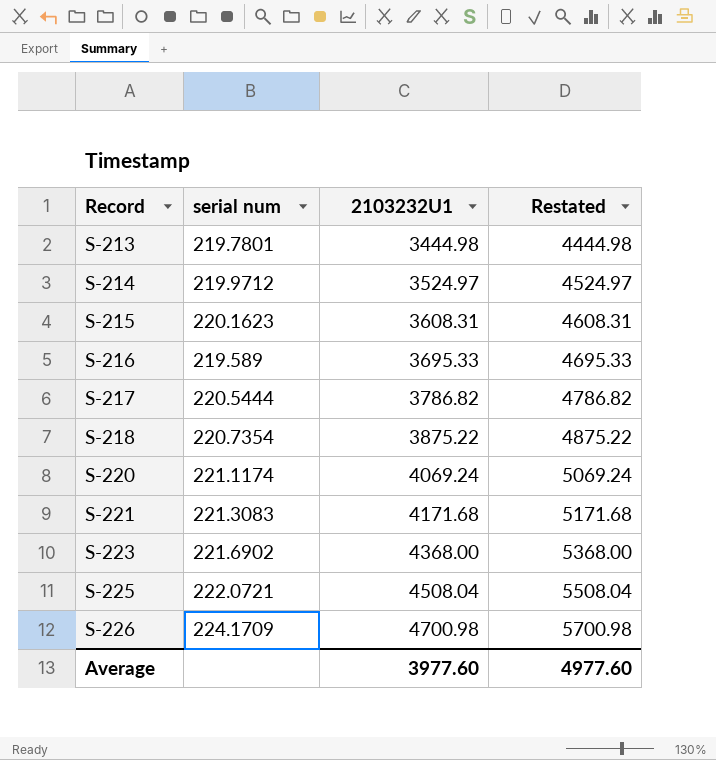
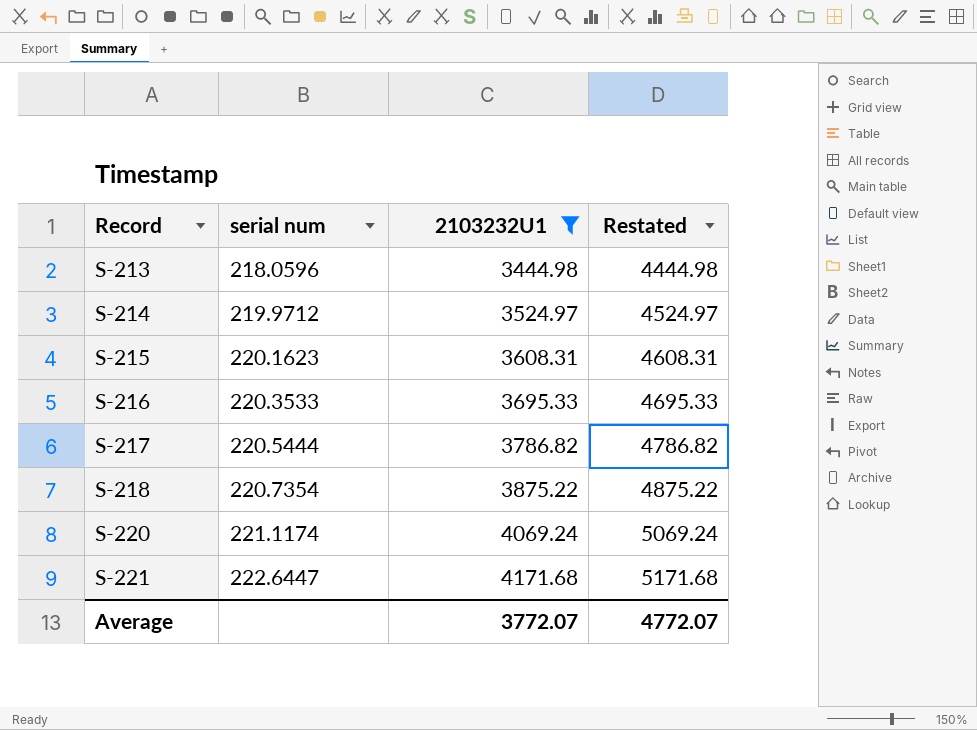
filter: none -> 2103232U1 <= 4171.68
S-213 | serial num: 219.7801 -> 218.0596
S-216 | serial num: 219.589 -> 220.3533
S-221 | serial num: 221.3083 -> 222.6447
Average | 2103232U1: 3977.60 -> 3772.07
Average | Restated: 4977.60 -> 4772.07

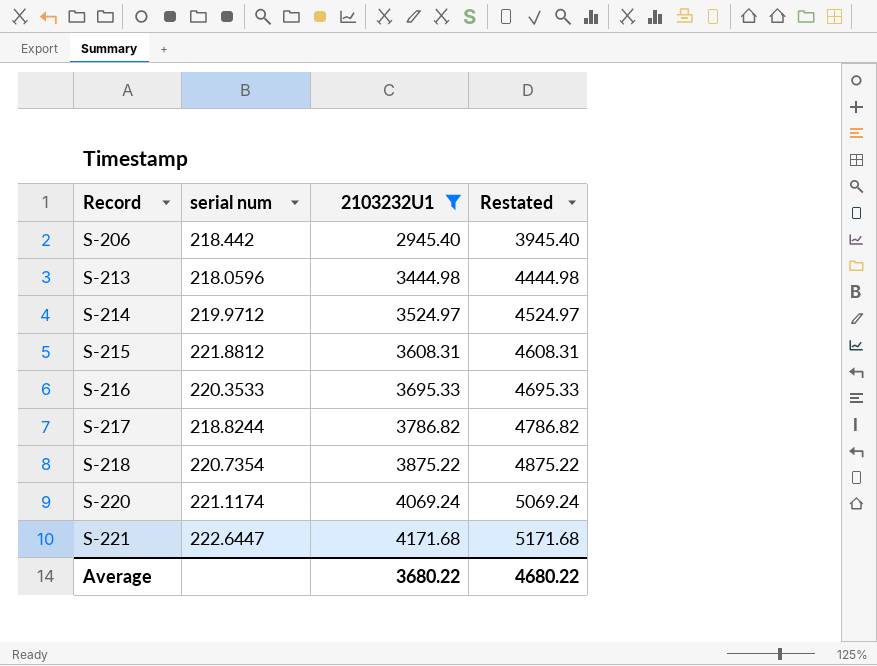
row S-206: none -> 218.442 | 2945.40 | 3945.40
S-215 | serial num: 220.1623 -> 221.8812
S-217 | serial num: 220.5444 -> 218.8244
Average | 2103232U1: 3772.07 -> 3680.22
Average | Restated: 4772.07 -> 4680.22

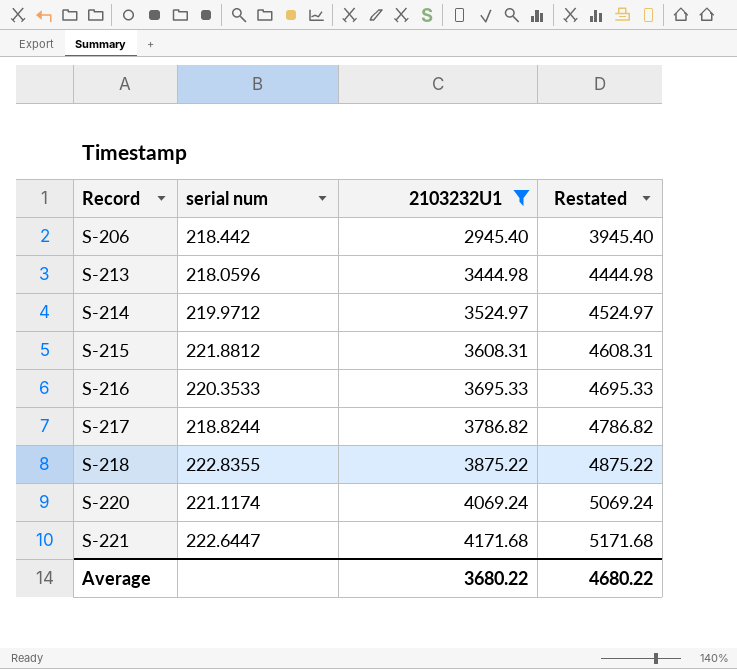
S-218 | serial num: 220.7354 -> 222.8355

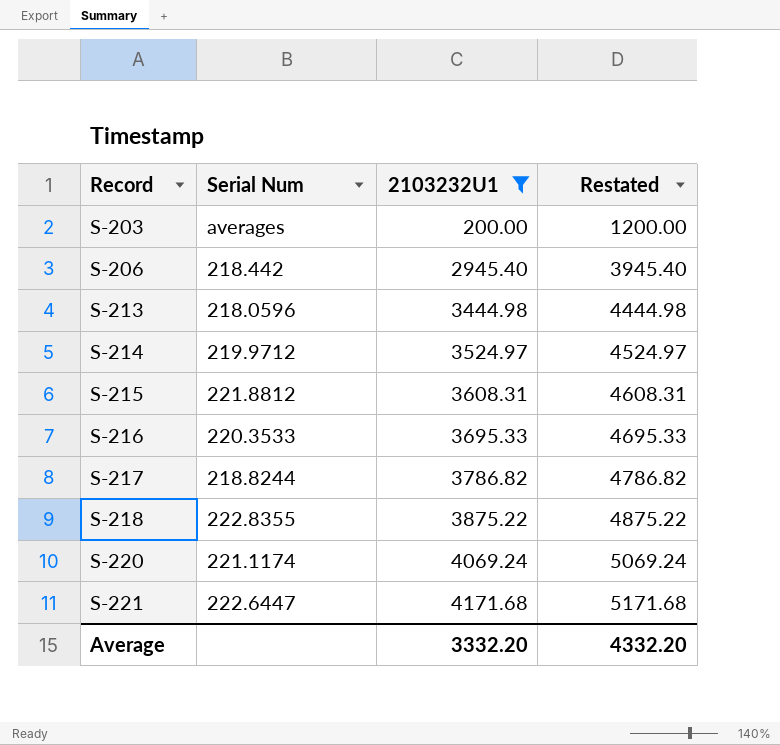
column name: serial num -> Serial Num
row S-203: none -> averages | 200.00 | 1200.00
Average | 2103232U1: 3680.22 -> 3332.20
Average | Restated: 4680.22 -> 4332.20

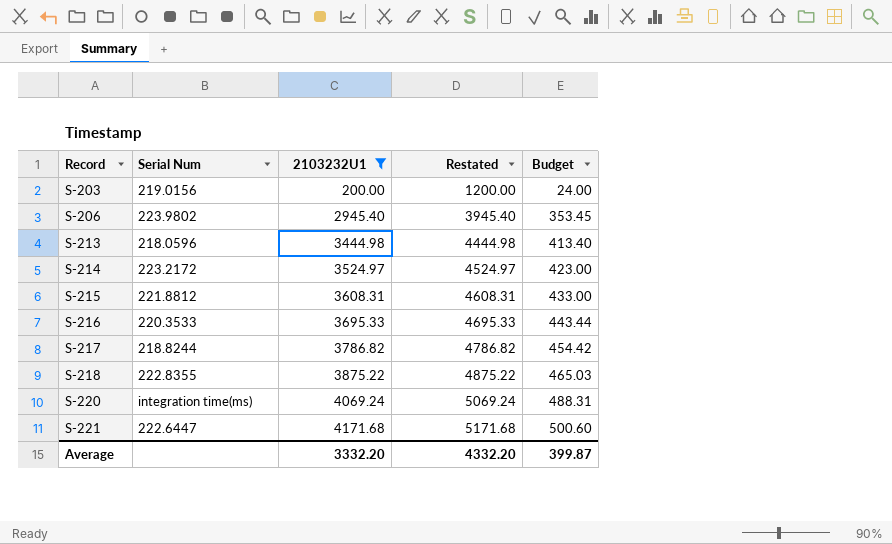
column Budget | formula: none -> [2103232U1] * 0.12
S-203 | Serial Num: averages -> 219.0156
S-206 | Serial Num: 218.442 -> 223.9802
S-214 | Serial Num: 219.9712 -> 223.2172
S-220 | Serial Num: 221.1174 -> integration time(ms)

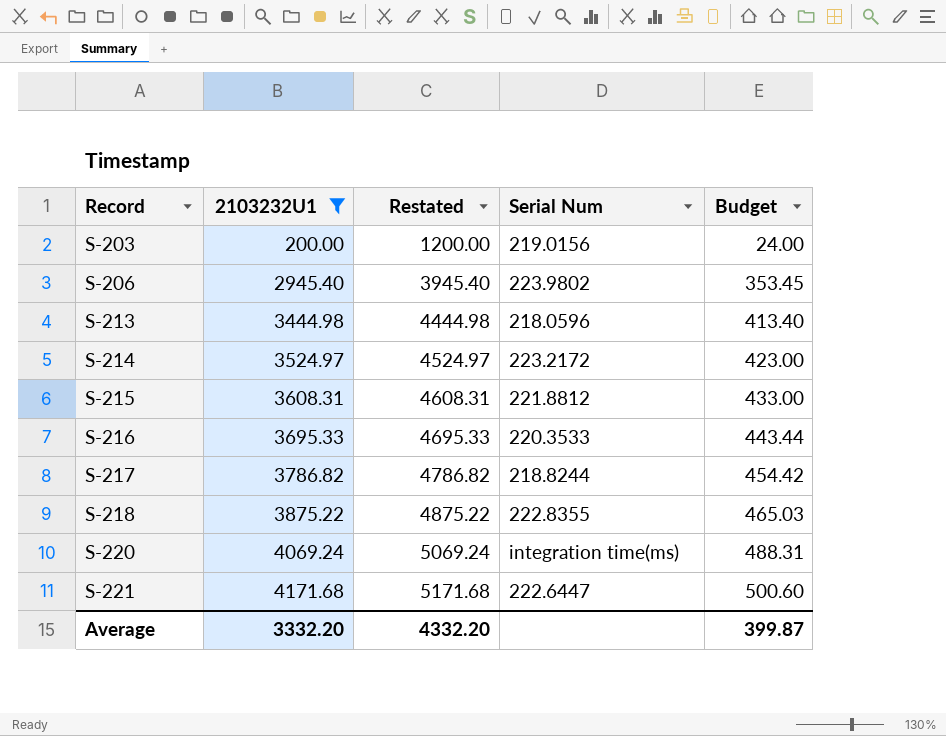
column Serial Num | position: 2 -> 4

